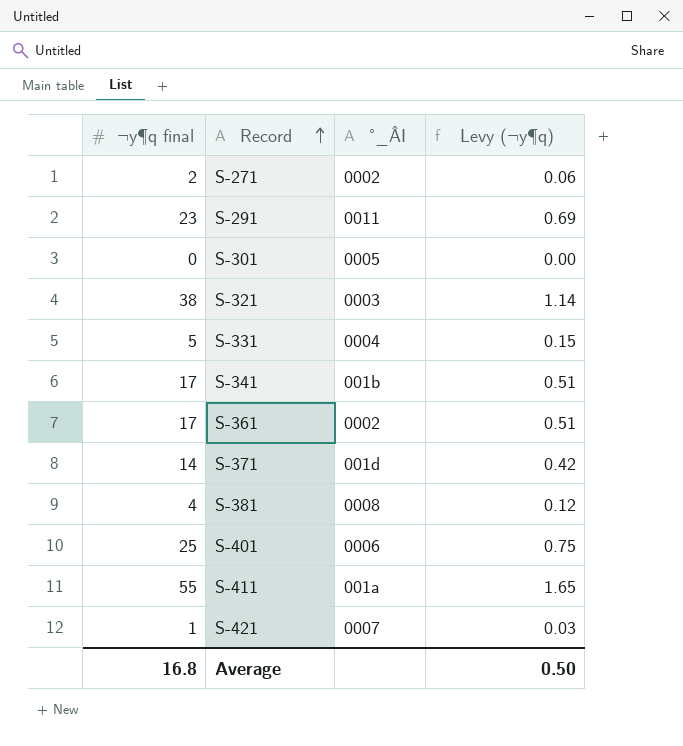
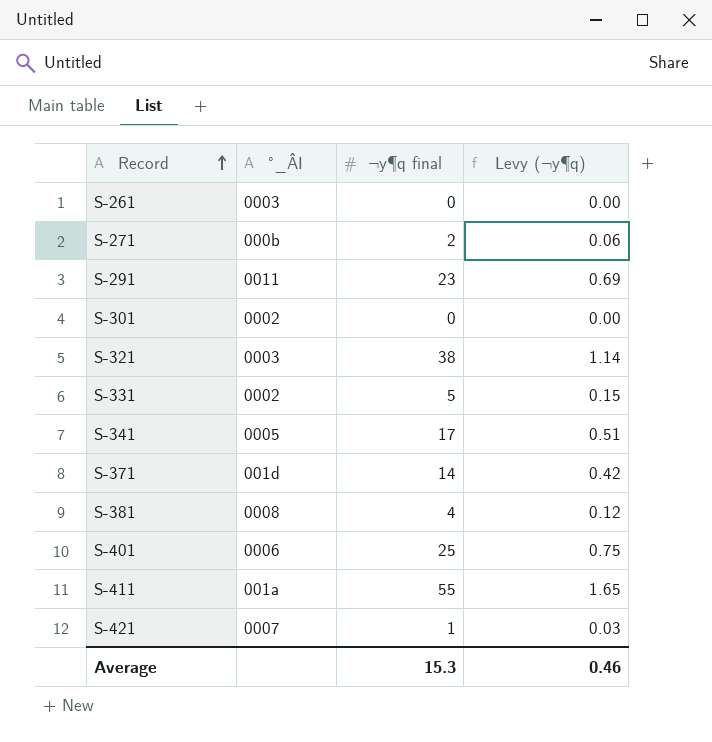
column ¬y¶q final | position: 1 -> 3
row S-361: 17 | 0002 | 0.51 -> none
row S-261: none -> 0003 | 0 | 0.00
S-271 | °_ÂI: 0002 -> 000b
S-301 | °_ÂI: 0005 -> 0002
S-331 | °_ÂI: 0004 -> 0002
S-341 | °_ÂI: 001b -> 0005
Average | ¬y¶q final: 16.8 -> 15.3
Average | Levy (¬y¶q): 0.50 -> 0.46

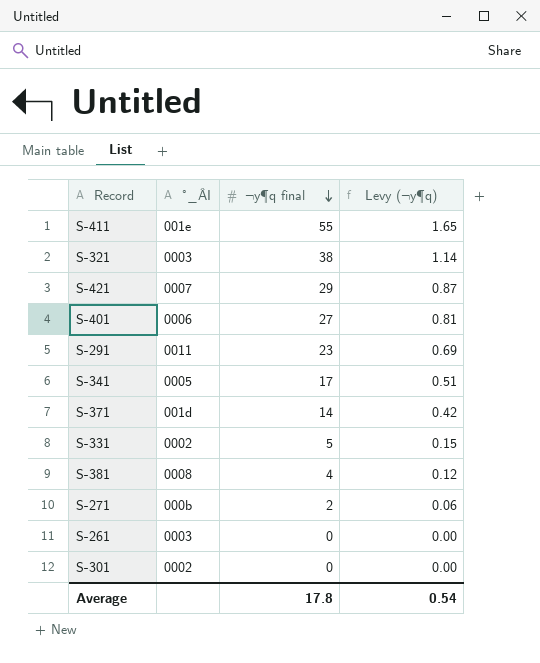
row order: Record ascending -> ¬y¶q final descending
S-411 | °_ÂI: 001a -> 001e
S-421 | ¬y¶q final: 1 -> 29
S-421 | Levy (¬y¶q): 0.03 -> 0.87
S-401 | ¬y¶q final: 25 -> 27
S-401 | Levy (¬y¶q): 0.75 -> 0.81
Average | ¬y¶q final: 15.3 -> 17.8
Average | Levy (¬y¶q): 0.46 -> 0.54

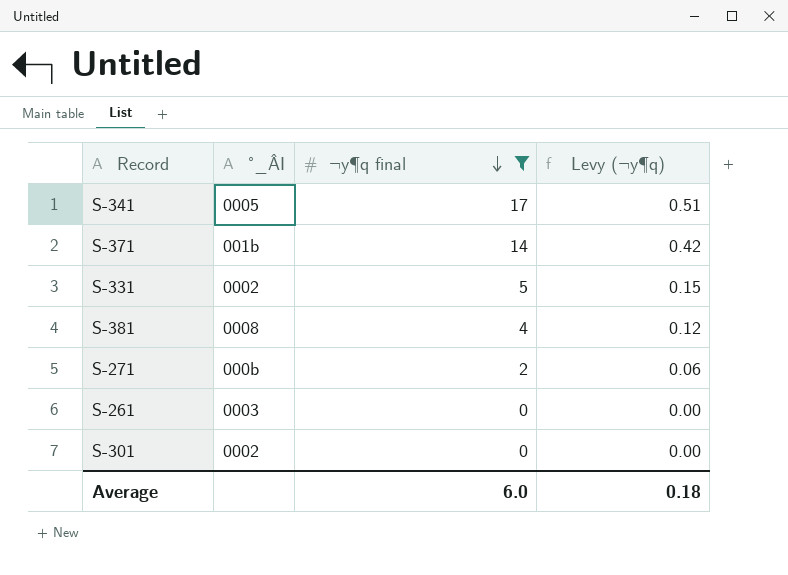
filter: none -> ¬y¶q final <= 17
S-371 | °_ÂI: 001d -> 001b
Average | ¬y¶q final: 17.8 -> 6.0
Average | Levy (¬y¶q): 0.54 -> 0.18

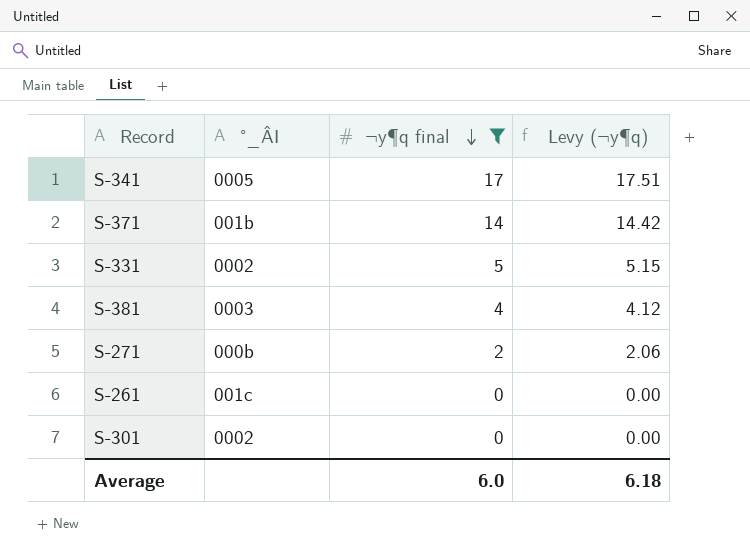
column Levy (¬y¶q) | formula: [¬y¶q final] * 0.03 -> [¬y¶q final] * 1.03
S-381 | °_ÂI: 0008 -> 0003
S-261 | °_ÂI: 0003 -> 001c
Average | Levy (¬y¶q): 0.18 -> 6.18

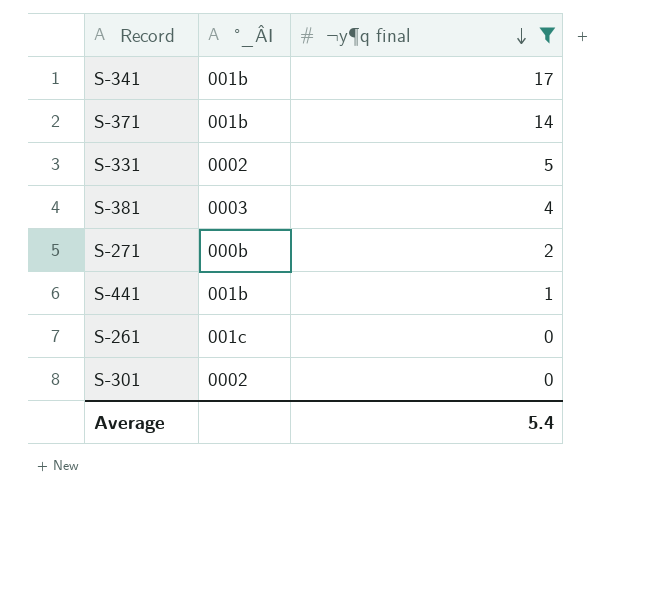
column Levy (¬y¶q) | formula: [¬y¶q final] * 1.03 -> none
S-341 | °_ÂI: 0005 -> 001b
row S-441: none -> 001b | 1
Average | ¬y¶q final: 6.0 -> 5.4

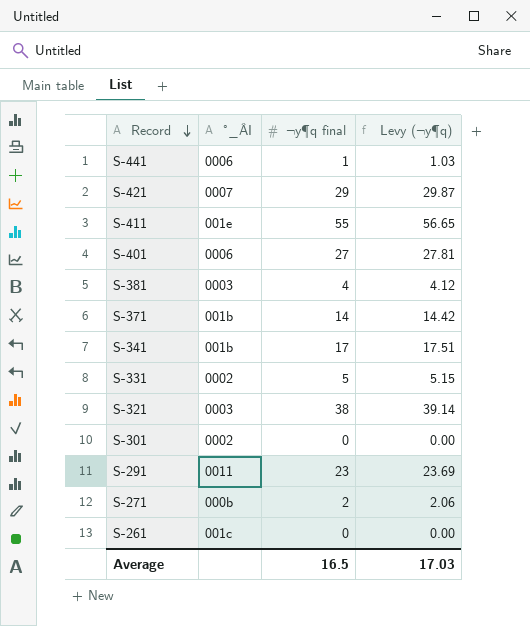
filter: ¬y¶q final <= 17 -> none
row order: ¬y¶q final descending -> Record descending
column Levy (¬y¶q) | formula: none -> [¬y¶q final] * 1.03
S-441 | °_ÂI: 001b -> 0006
Average | ¬y¶q final: 5.4 -> 16.5

